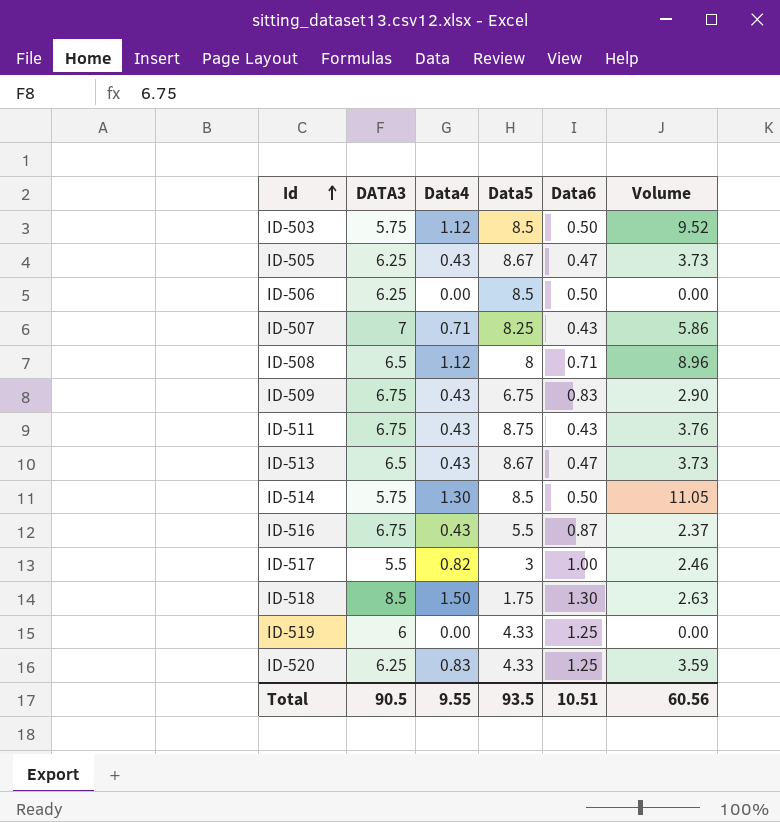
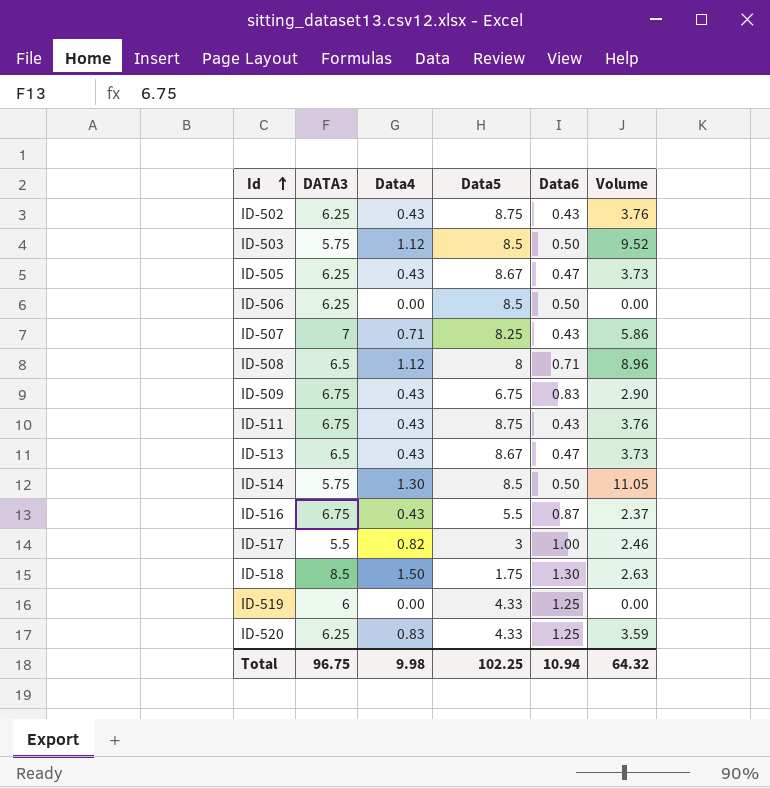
row ID-502: none -> 6.25 | 0.43 | 8.75 | 0.43 | 3.76
Total | DATA3: 90.5 -> 96.75
Total | Data4: 9.55 -> 9.98
Total | Data5: 93.5 -> 102.25
Total | Data6: 10.51 -> 10.94
Total | Volume: 60.56 -> 64.32

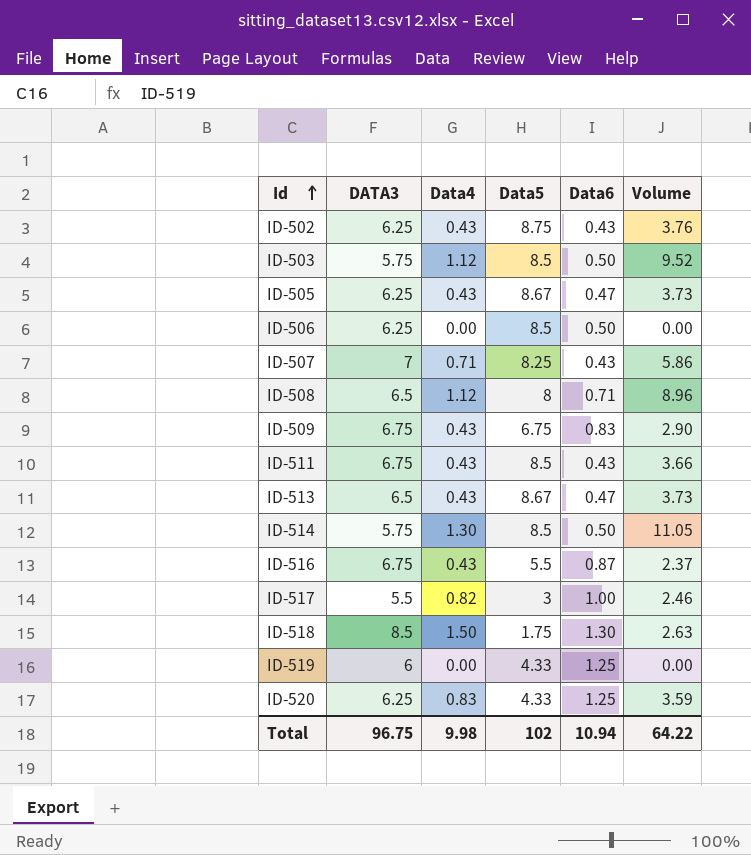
ID-511 | Data5: 8.75 -> 8.5
ID-511 | Volume: 3.76 -> 3.66
Total | Data5: 102.25 -> 102
Total | Volume: 64.32 -> 64.22

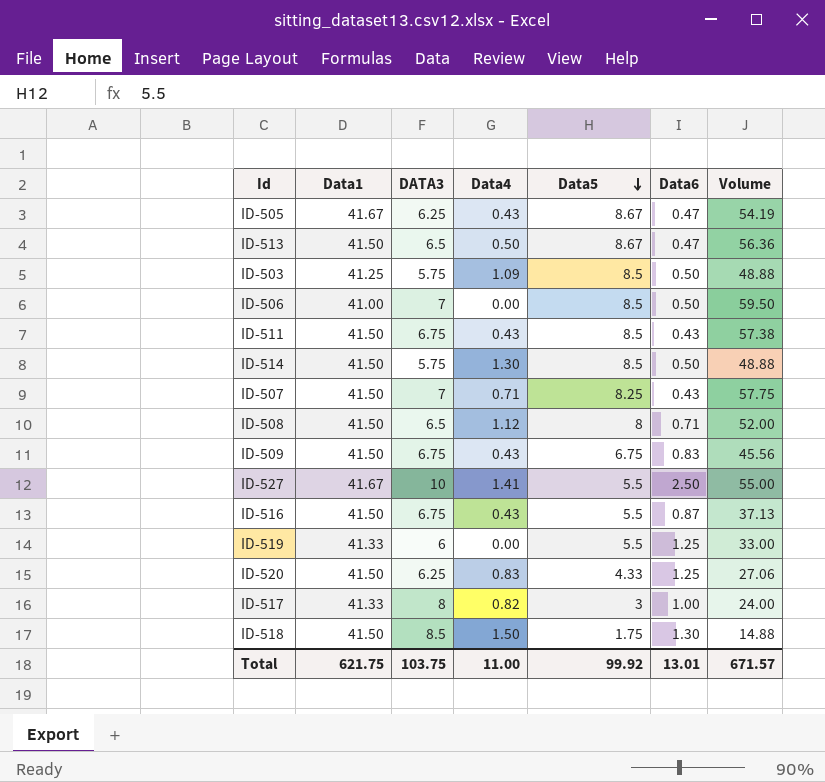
row order: Id ascending -> Data5 descending
column Data1 | position: none -> 2
column Volume | formula: [Data4] * [Data5] -> [DATA3] * [Data5]
row ID-502: 6.25 | 0.43 | 8.75 | 0.43 | 3.76 -> none
ID-513 | Data4: 0.43 -> 0.50
ID-503 | Data4: 1.12 -> 1.09
ID-506 | DATA3: 6.25 -> 7
row ID-527: none -> 41.67 | 10 | 1.41 | 5.5 | 2.50 | 55.00
ID-519 | Data5: 4.33 -> 5.5
ID-517 | DATA3: 5.5 -> 8
Total | DATA3: 96.75 -> 103.75
Total | Data4: 9.98 -> 11.00
Total | Data5: 102 -> 99.92
Total | Data6: 10.94 -> 13.01
Total | Volume: 64.22 -> 671.57

